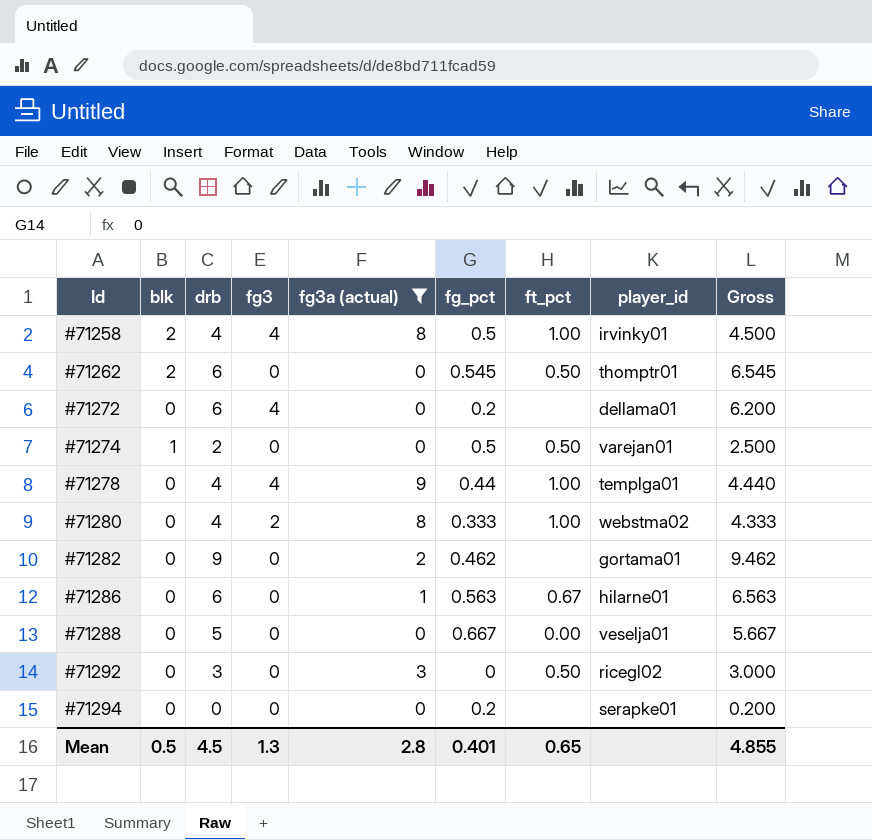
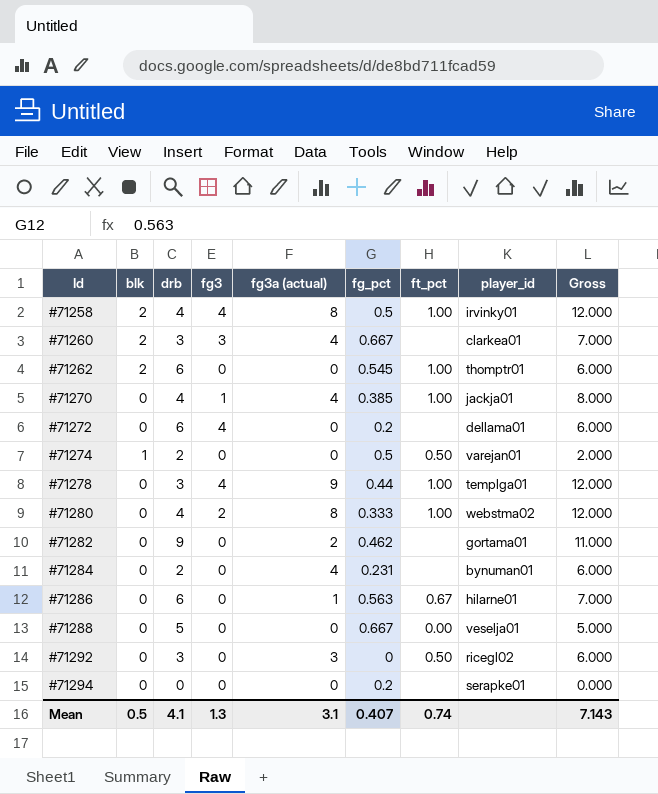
filter: fg3a (actual) != 4 -> none
column Gross | formula: [drb] + [fg_pct] -> [drb] + [fg3a (actual)]
#71262 | ft_pct: 0.50 -> 1.00
#71278 | drb: 4 -> 3
Mean | drb: 4.5 -> 4.1
Mean | fg3a (actual): 2.8 -> 3.1
Mean | fg_pct: 0.401 -> 0.407
Mean | ft_pct: 0.65 -> 0.74
Mean | Gross: 4.855 -> 7.143

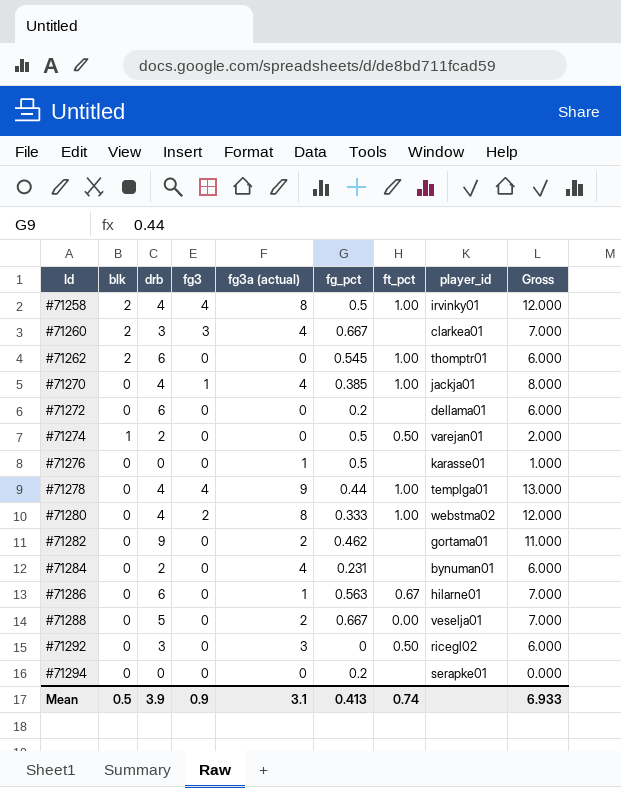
#71272 | fg3: 4 -> 0
row #71276: none -> 0 | 0 | 0 | 1 | 0.5 | none | karasse01 | 1.000
#71278 | drb: 3 -> 4
#71278 | Gross: 12.000 -> 13.000
#71288 | fg3a (actual): 0 -> 2
#71288 | Gross: 5.000 -> 7.000
Mean | drb: 4.1 -> 3.9
Mean | fg3: 1.3 -> 0.9
Mean | fg_pct: 0.407 -> 0.413
Mean | Gross: 7.143 -> 6.933

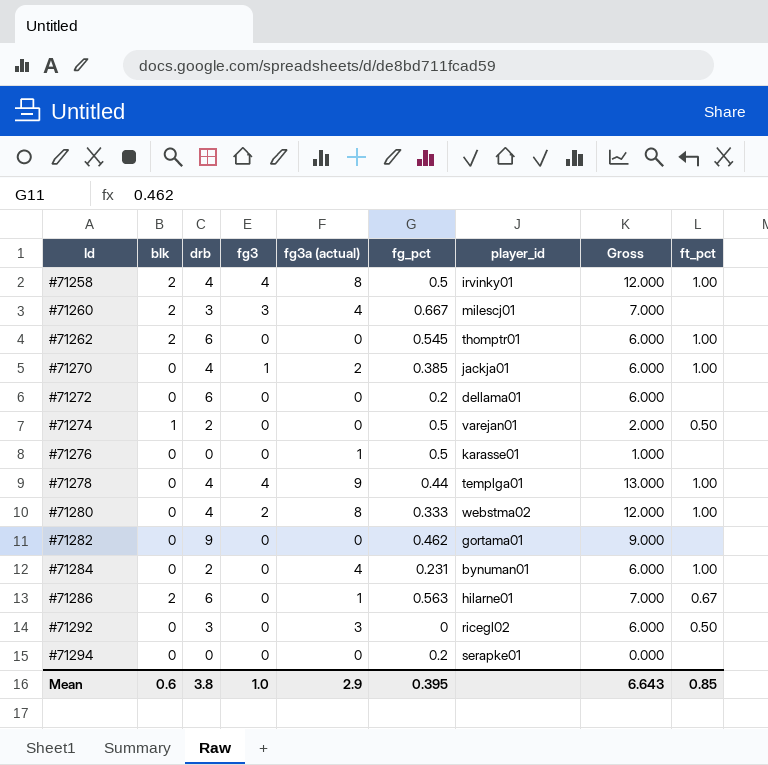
column ft_pct | position: 7 -> 9
row #71288: 0 | 5 | 0 | 2 | 0.667 | 0.00 | veselja01 | 7.000 -> none
#71260 | player_id: clarkea01 -> milescj01
#71270 | fg3a (actual): 4 -> 2
#71270 | Gross: 8.000 -> 6.000
#71282 | fg3a (actual): 2 -> 0
#71282 | Gross: 11.000 -> 9.000
#71284 | ft_pct: none -> 1.00
#71286 | blk: 0 -> 2
Mean | blk: 0.5 -> 0.6
Mean | drb: 3.9 -> 3.8
Mean | fg3: 0.9 -> 1.0
Mean | fg3a (actual): 3.1 -> 2.9
Mean | fg_pct: 0.413 -> 0.395
Mean | Gross: 6.933 -> 6.643
Mean | ft_pct: 0.74 -> 0.85

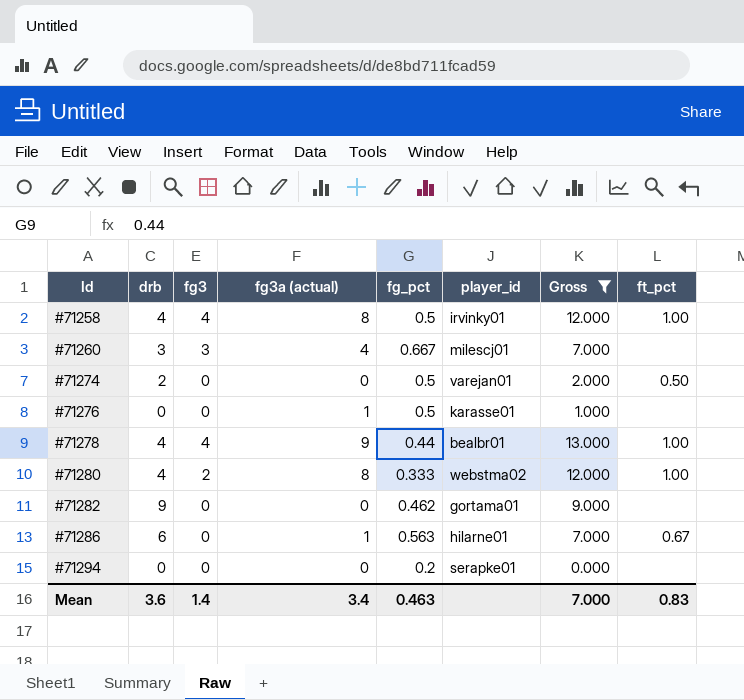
filter: none -> Gross != 6.000
column blk | position: 2 -> none
#71278 | player_id: templga01 -> bealbr01
Mean | drb: 3.8 -> 3.6
Mean | fg3: 1.0 -> 1.4
Mean | fg3a (actual): 2.9 -> 3.4
Mean | fg_pct: 0.395 -> 0.463
Mean | Gross: 6.643 -> 7.000
Mean | ft_pct: 0.85 -> 0.83

